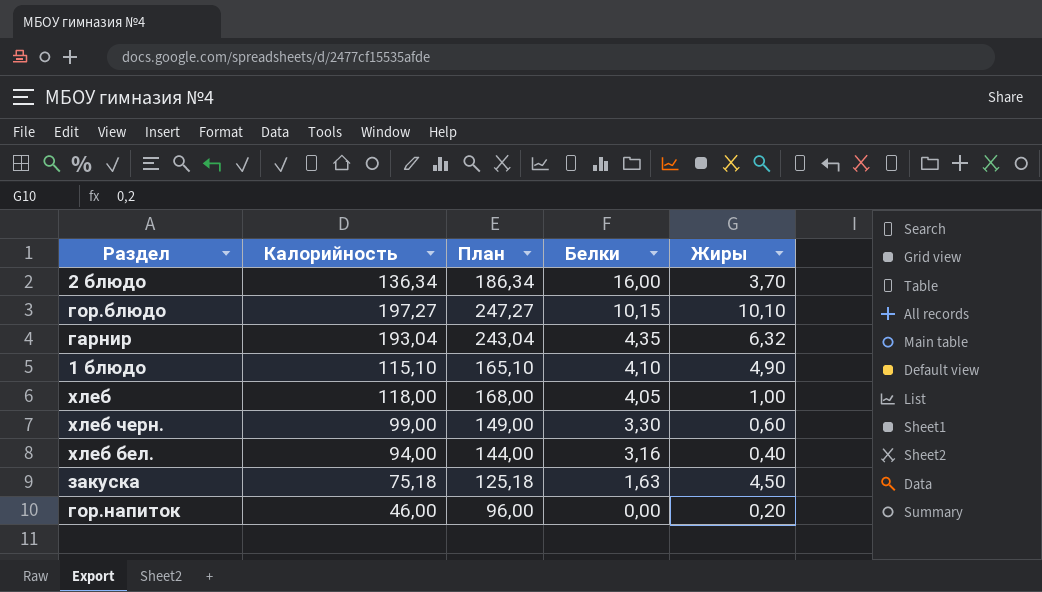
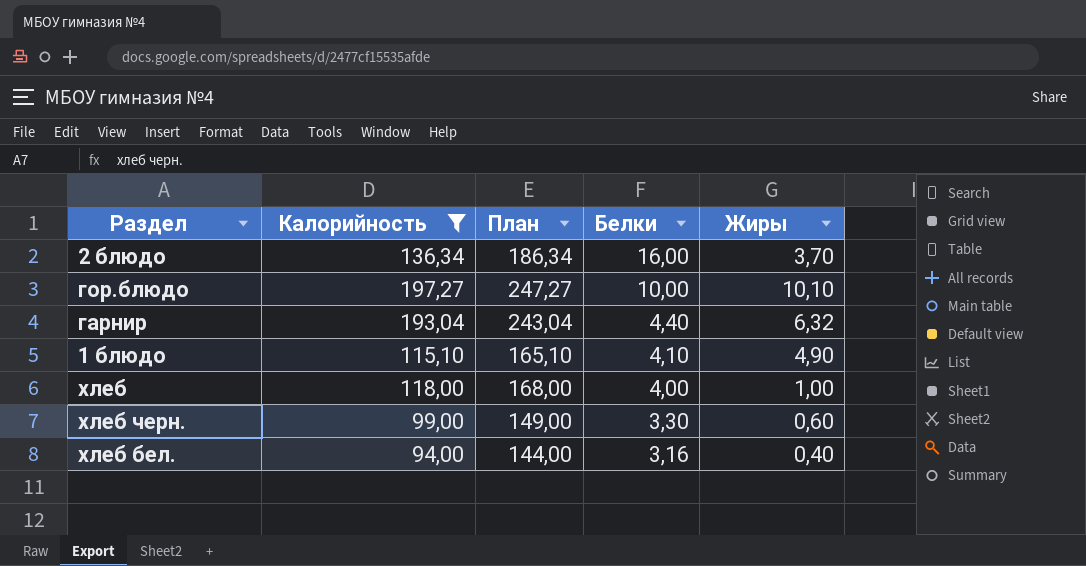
filter: none -> Калорийность >= 94,00
гор.блюдо | Белки: 10,15 -> 10,00
гарнир | Белки: 4,35 -> 4,40
хлеб | Белки: 4,05 -> 4,00

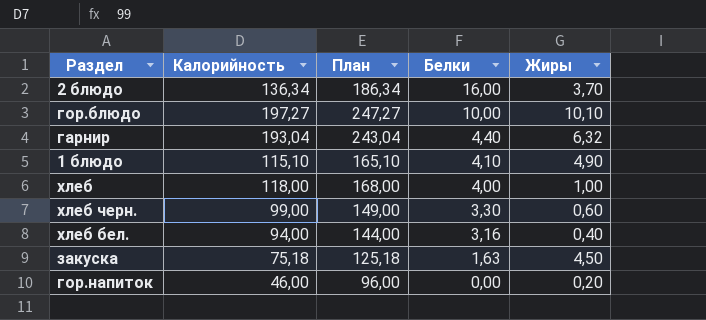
filter: Калорийность >= 94,00 -> none

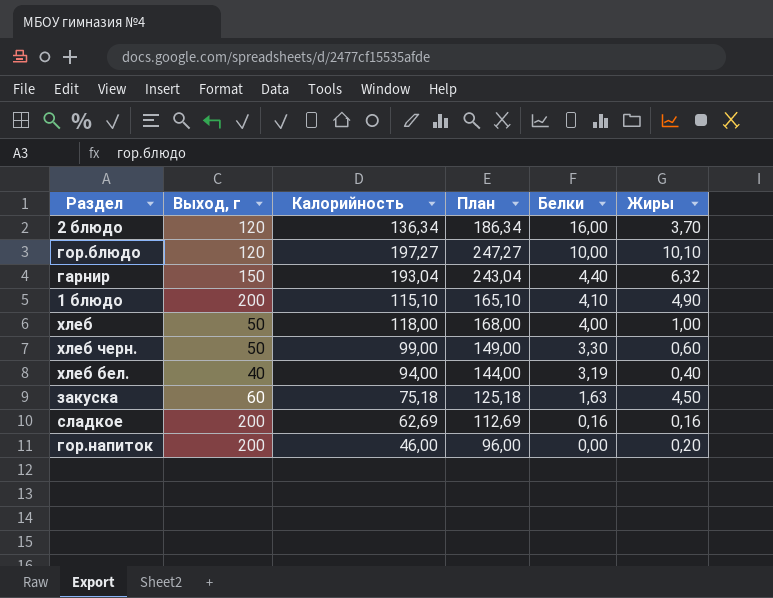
column Выход, г | position: none -> 2
хлеб бел. | Белки: 3,16 -> 3,19
row сладкое: none -> 200 | 62,69 | 112,69 | 0,16 | 0,16

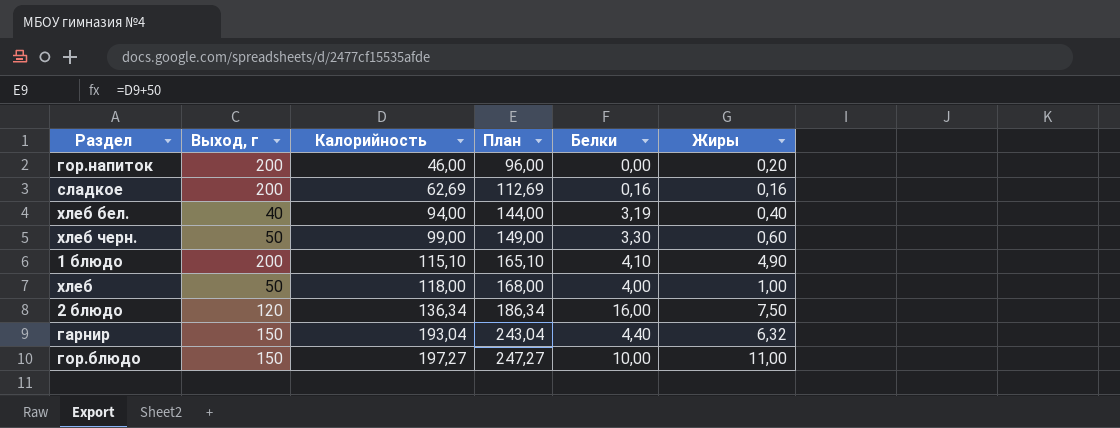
row order: Белки descending -> Калорийность ascending
row закуска: 60 | 75,18 | 125,18 | 1,63 | 4,50 -> none
2 блюдо | Жиры: 3,70 -> 7,50
гор.блюдо | Выход, г: 120 -> 150
гор.блюдо | Жиры: 10,10 -> 11,00

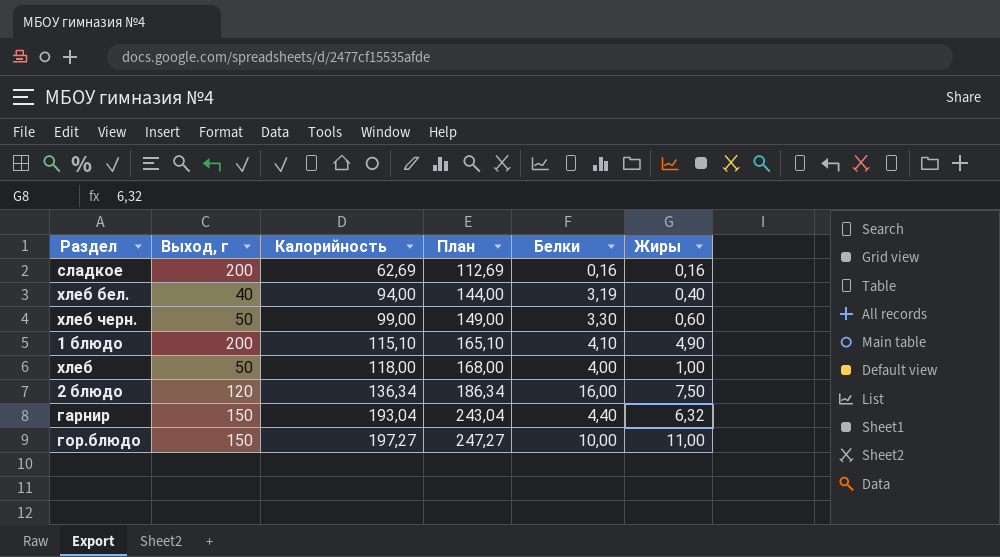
row гор.напиток: 200 | 46,00 | 96,00 | 0,00 | 0,20 -> none

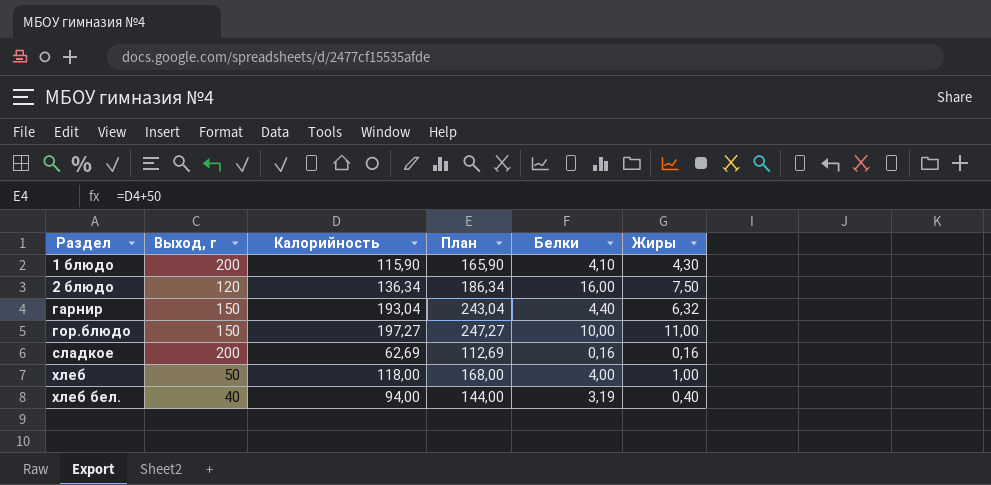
row order: Калорийность ascending -> Раздел ascending
row хлеб черн.: 50 | 99,00 | 149,00 | 3,30 | 0,60 -> none
1 блюдо | Калорийность: 115,10 -> 115,90
1 блюдо | План: 165,10 -> 165,90
1 блюдо | Жиры: 4,90 -> 4,30

